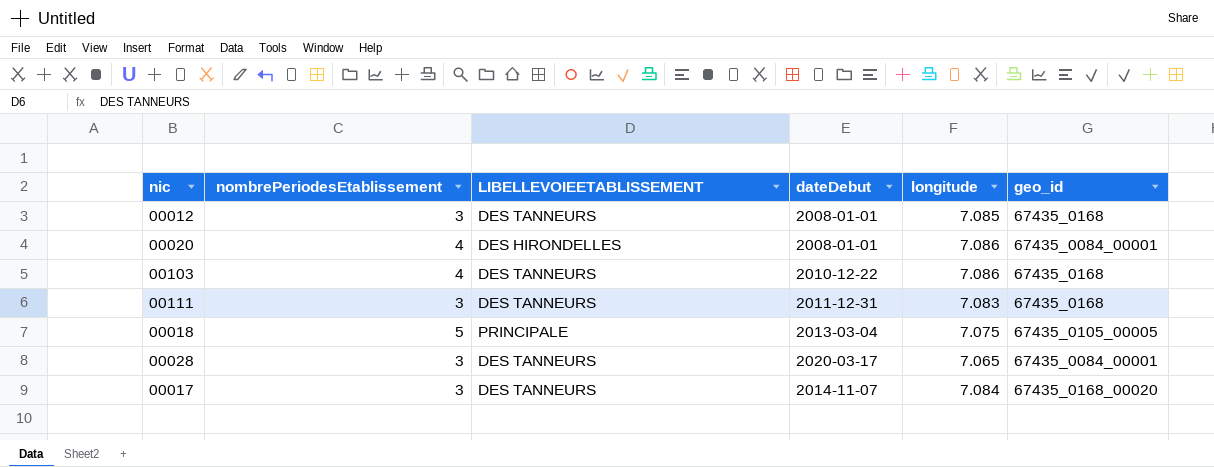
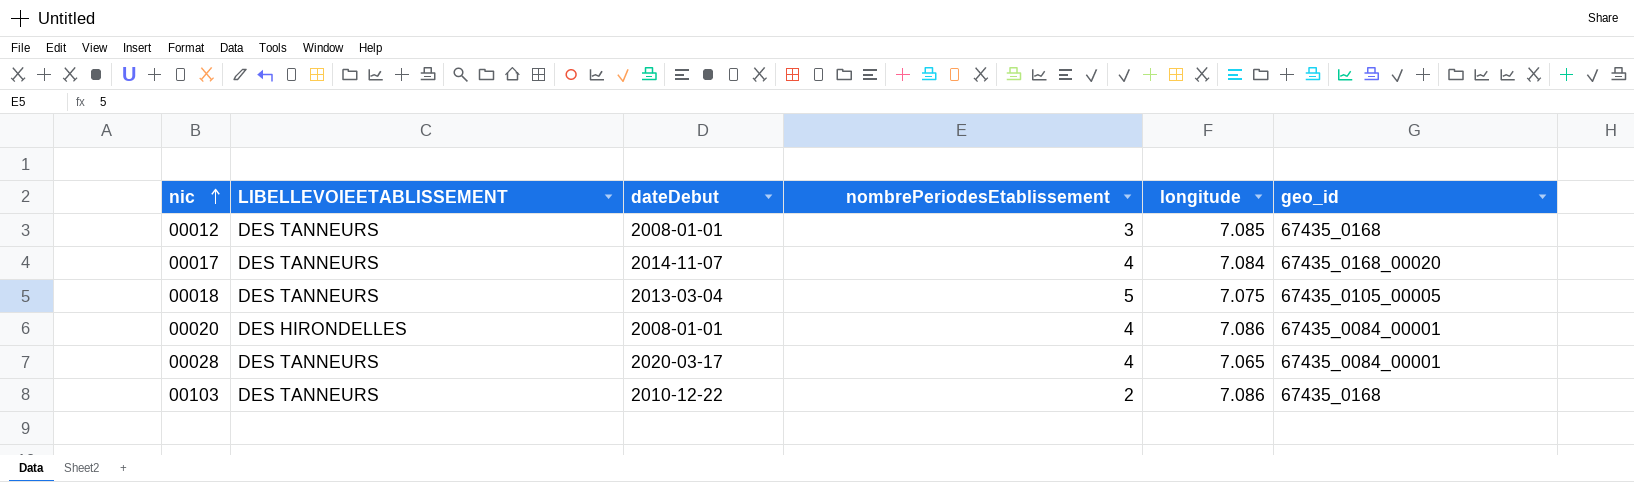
row order: none -> nic ascending
column nombrePeriodesEtablissement | position: 2 -> 4
row 00111: 3 | DES TANNEURS | 2011-12-31 | 7.083 | 67435_0168 -> none
00017 | nombrePeriodesEtablissement: 3 -> 4
00018 | LIBELLEVOIEETABLISSEMENT: PRINCIPALE -> DES TANNEURS
00028 | nombrePeriodesEtablissement: 3 -> 4
00103 | nombrePeriodesEtablissement: 4 -> 2

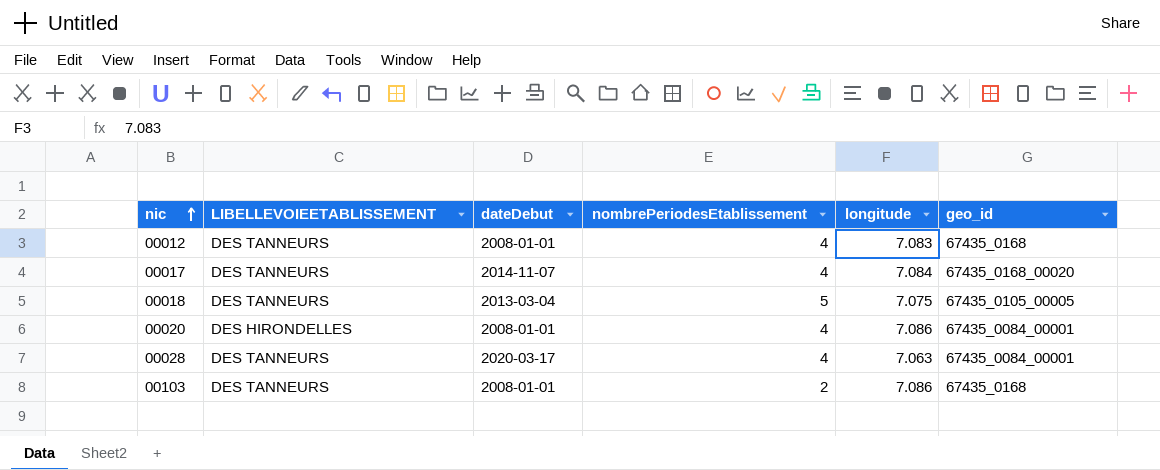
00012 | nombrePeriodesEtablissement: 3 -> 4
00012 | longitude: 7.085 -> 7.083
00028 | longitude: 7.065 -> 7.063
00103 | dateDebut: 2010-12-22 -> 2008-01-01

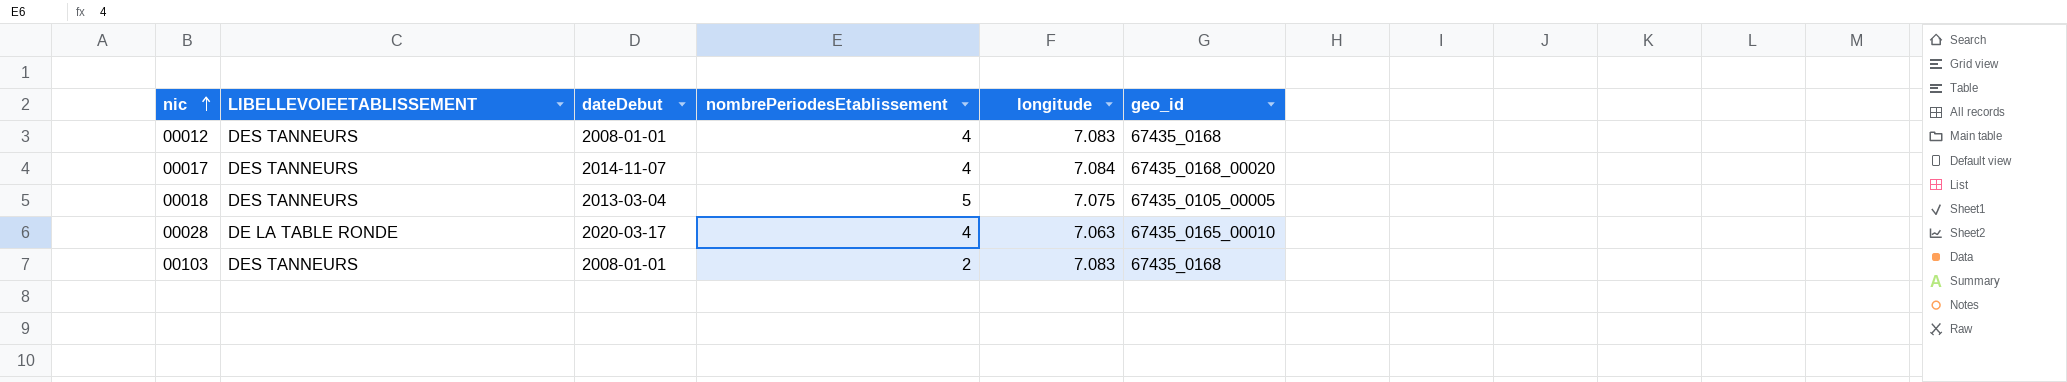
row 00020: DES HIRONDELLES | 2008-01-01 | 4 | 7.086 | 67435_0084_00001 -> none
00028 | LIBELLEVOIEETABLISSEMENT: DES TANNEURS -> DE LA TABLE RONDE
00028 | geo_id: 67435_0084_00001 -> 67435_0165_00010
00103 | longitude: 7.086 -> 7.083

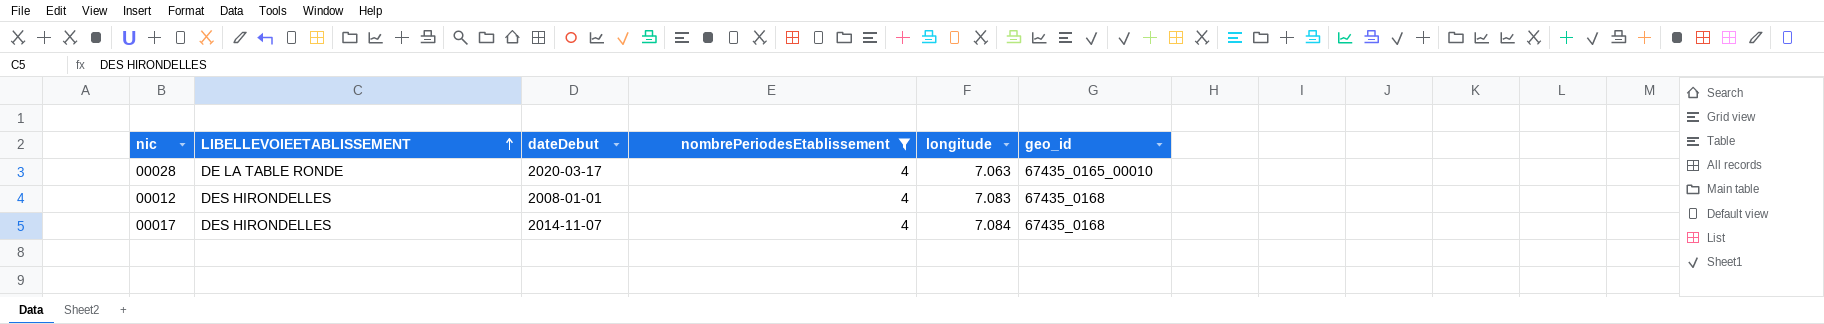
filter: none -> nombrePeriodesEtablissement = 4
row order: nic ascending -> LIBELLEVOIEETABLISSEMENT ascending
00012 | LIBELLEVOIEETABLISSEMENT: DES TANNEURS -> DES HIRONDELLES
00017 | LIBELLEVOIEETABLISSEMENT: DES TANNEURS -> DES HIRONDELLES
00017 | geo_id: 67435_0168_00020 -> 67435_0168

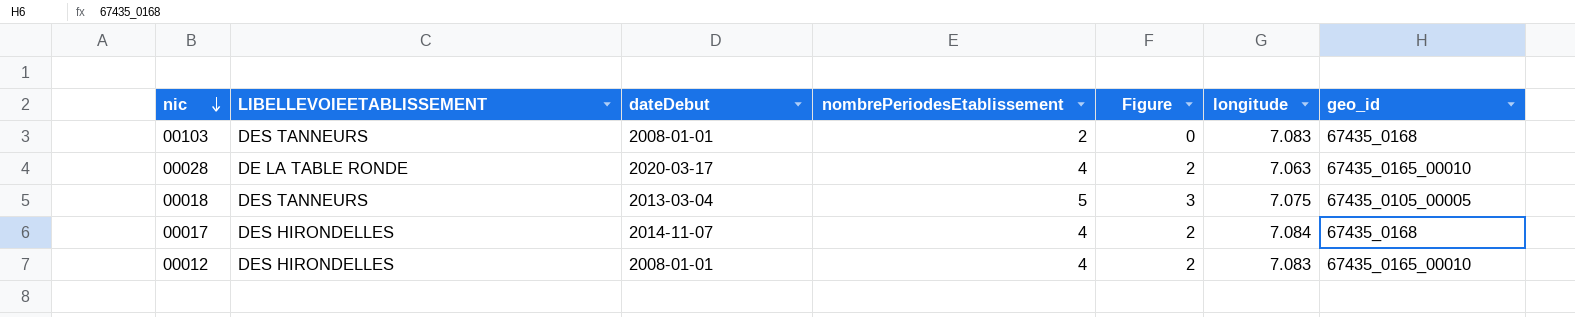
filter: nombrePeriodesEtablissement = 4 -> none
row order: LIBELLEVOIEETABLISSEMENT ascending -> nic descending
column Figure | formula: none -> [nombrePeriodesEtablissement] - 2
00012 | geo_id: 67435_0168 -> 67435_0165_00010

